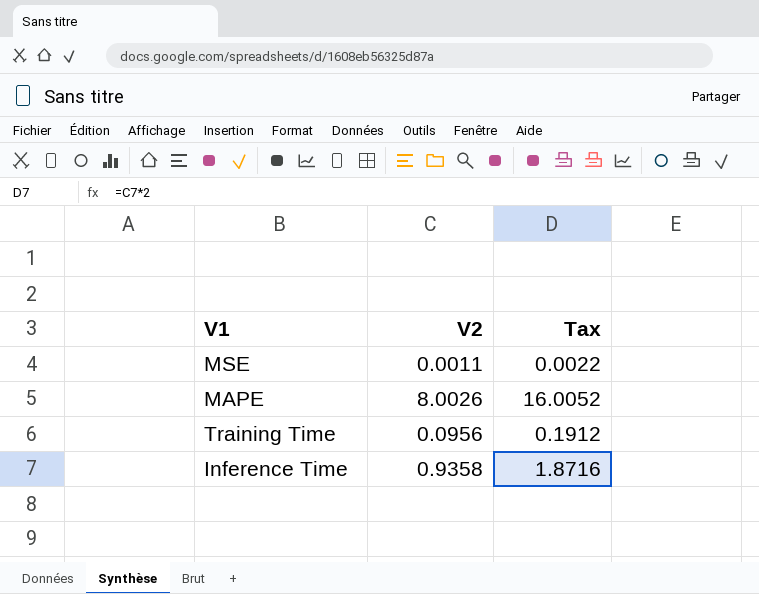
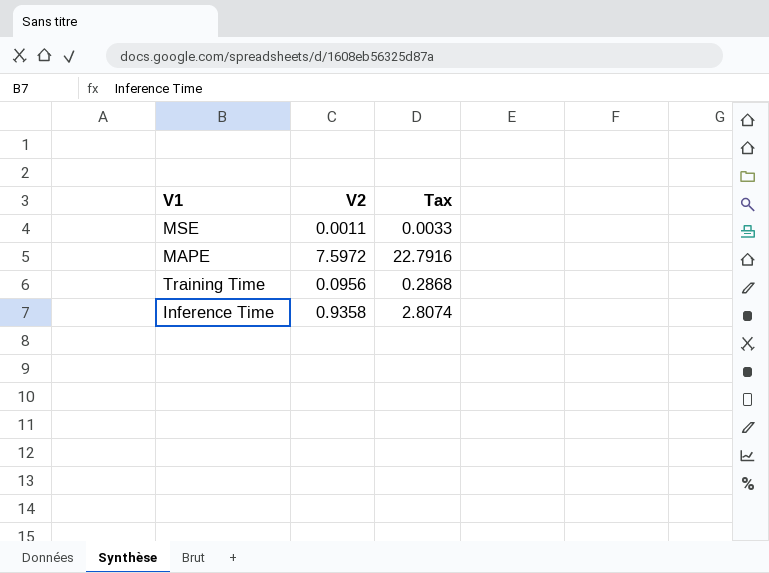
column Tax | formula: [V2] * 2 -> [V2] * 3
MAPE | V2: 8.0026 -> 7.5972

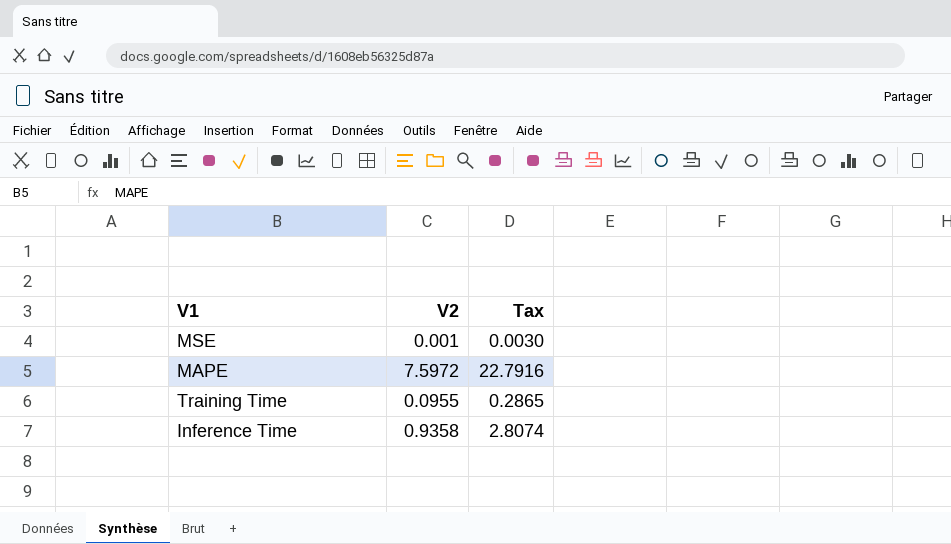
MSE | V2: 0.0011 -> 0.001
MSE | Tax: 0.0033 -> 0.0030
Training Time | V2: 0.0956 -> 0.0955
Training Time | Tax: 0.2868 -> 0.2865

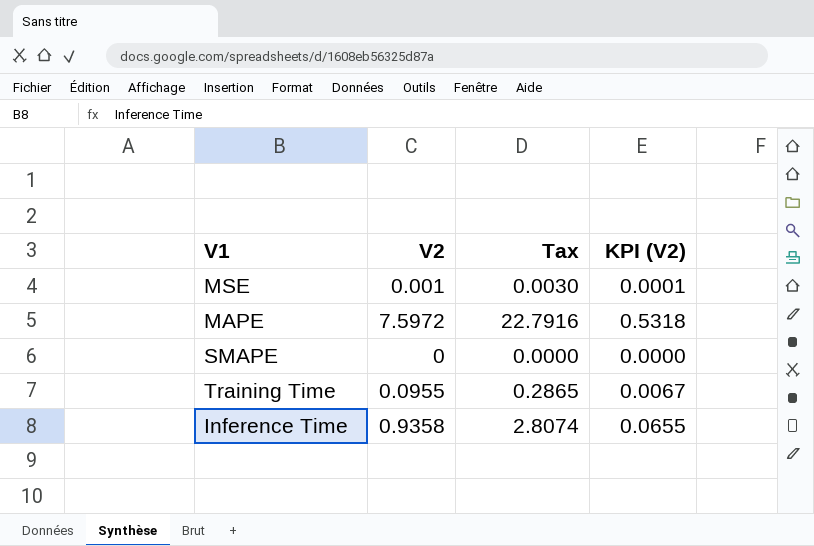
column KPI (V2) | formula: none -> [V2] * 0.07
row SMAPE: none -> 0 | 0.0000 | 0.0000

